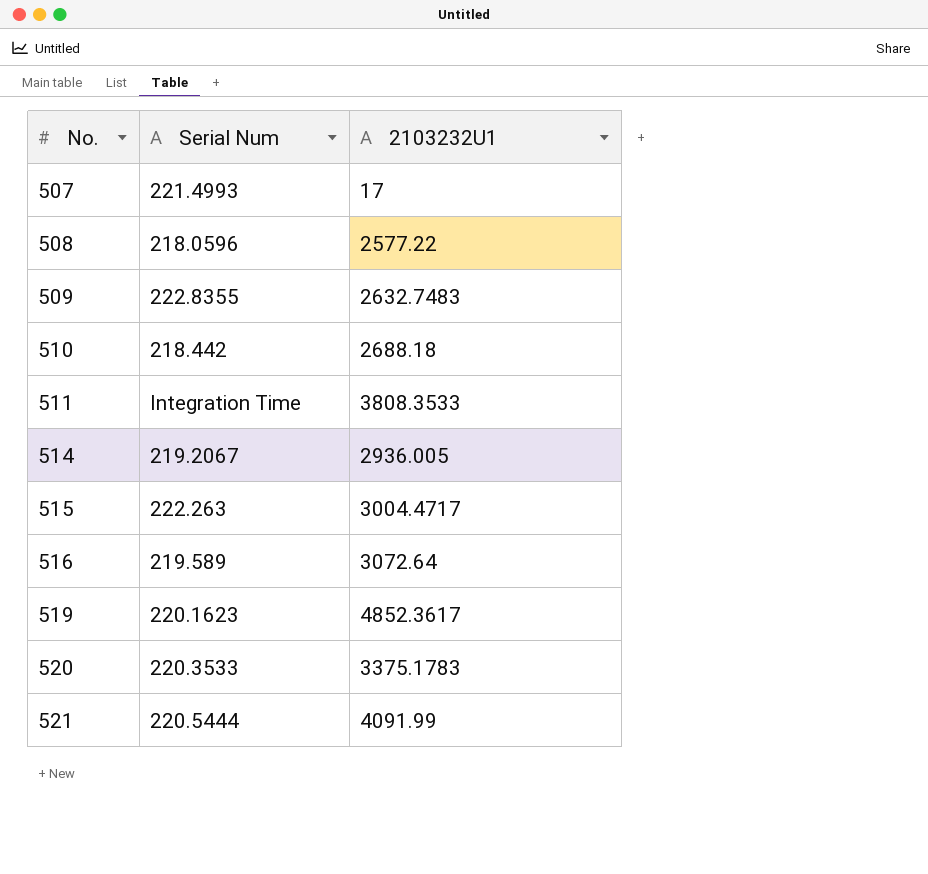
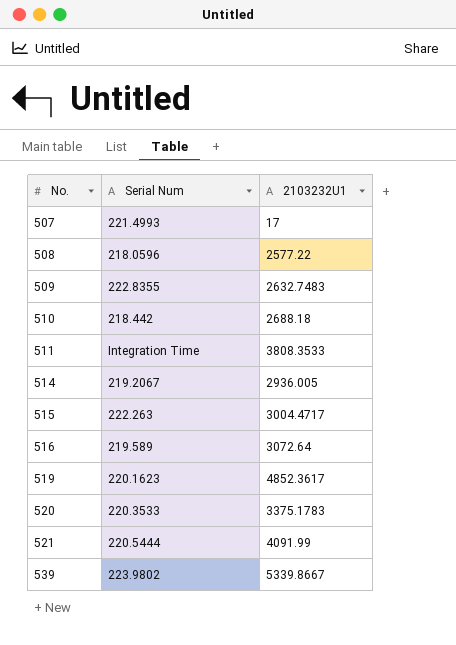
row 539: none -> 223.9802 | 5339.8667

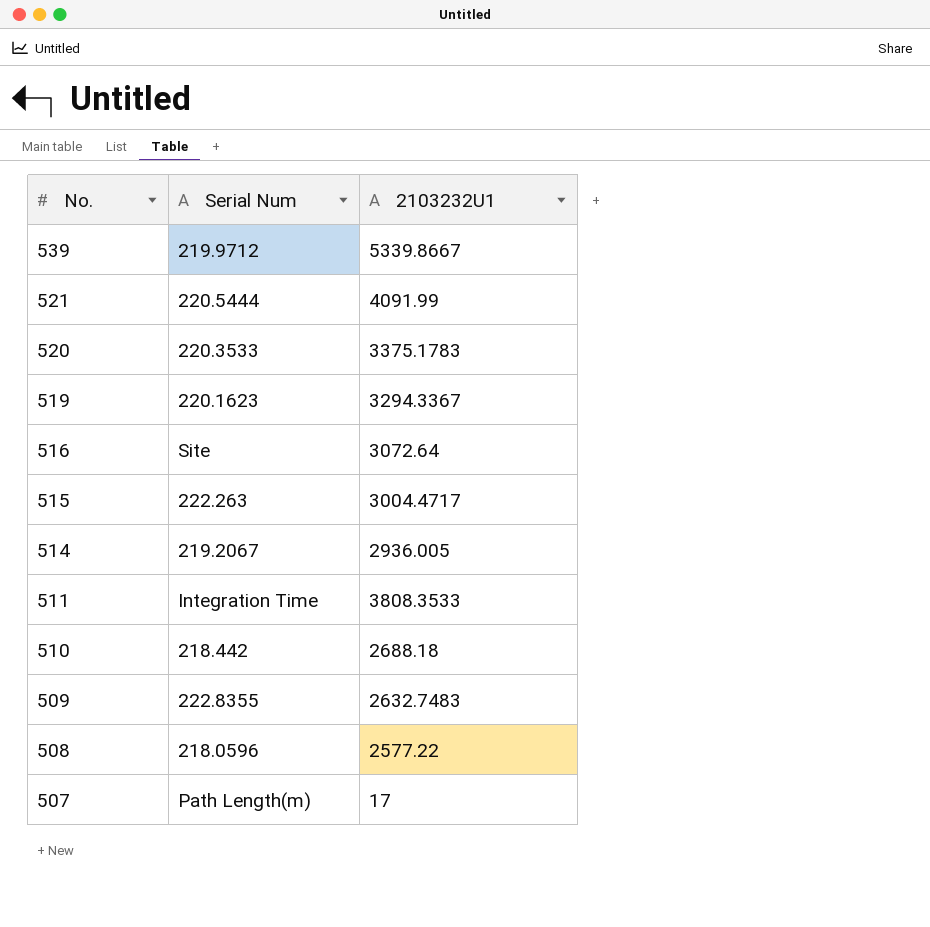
row order: No. ascending -> No. descending
539 | Serial Num: 223.9802 -> 219.9712
519 | 2103232U1: 4852.3617 -> 3294.3367
516 | Serial Num: 219.589 -> Site
507 | Serial Num: 221.4993 -> Path Length(m)

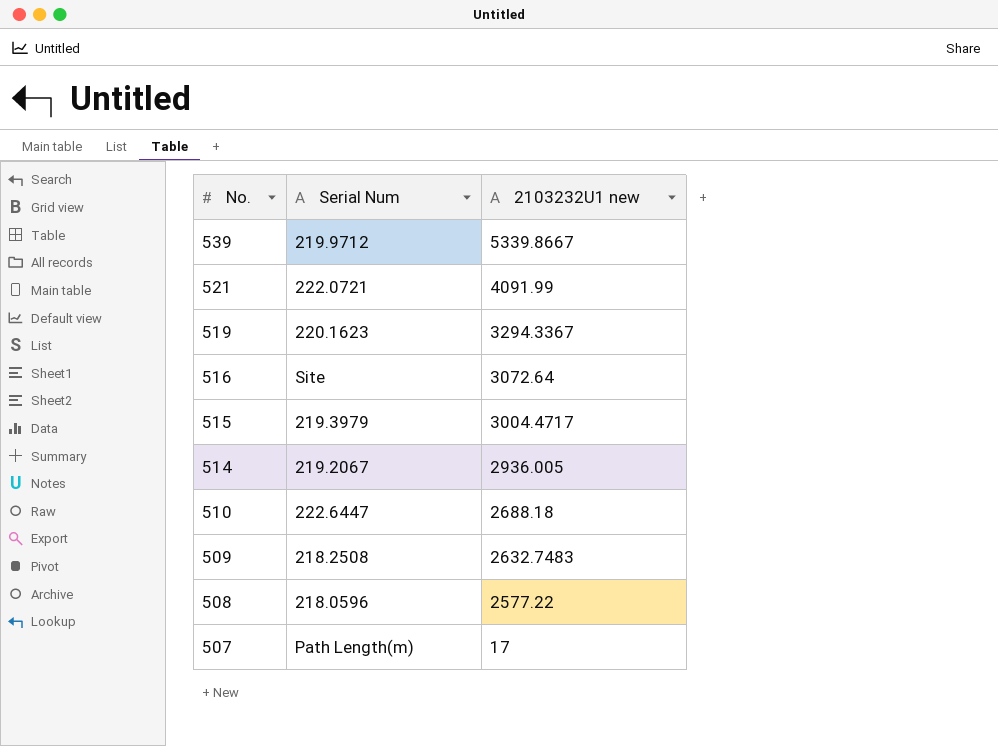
column name: 2103232U1 -> 2103232U1 new
row 520: 220.3533 | 3375.1783 -> none
row 511: Integration Time | 3808.3533 -> none
521 | Serial Num: 220.5444 -> 222.0721
515 | Serial Num: 222.263 -> 219.3979
510 | Serial Num: 218.442 -> 222.6447
509 | Serial Num: 222.8355 -> 218.2508

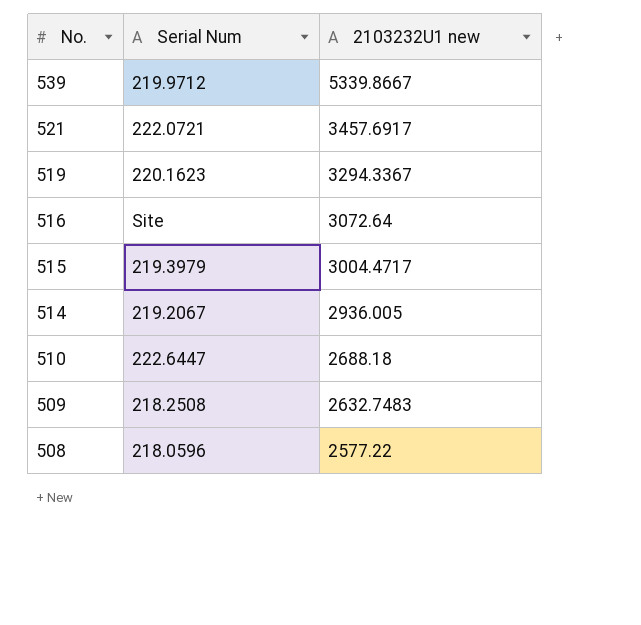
row 507: Path Length(m) | 17 -> none
521 | 2103232U1 new: 4091.99 -> 3457.6917

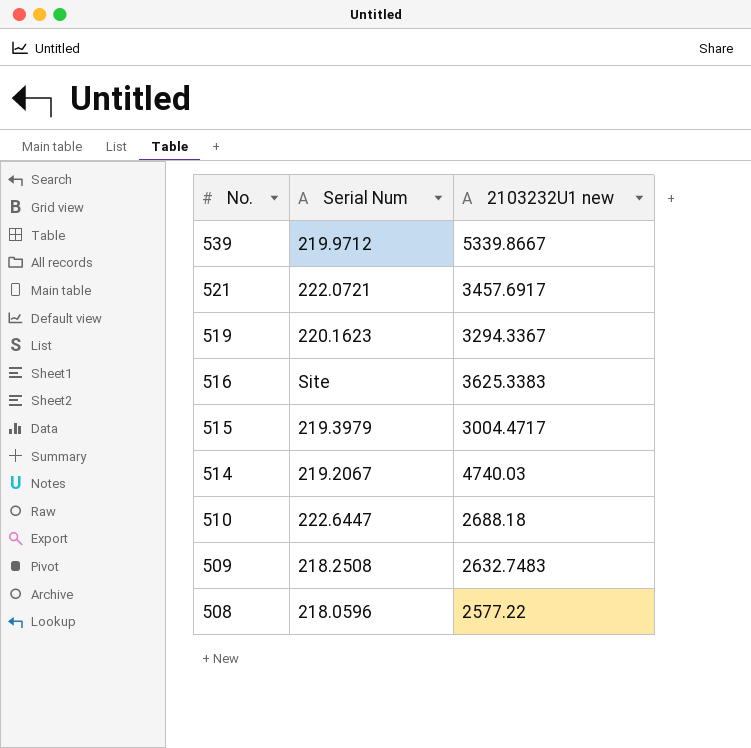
516 | 2103232U1 new: 3072.64 -> 3625.3383
514 | 2103232U1 new: 2936.005 -> 4740.03

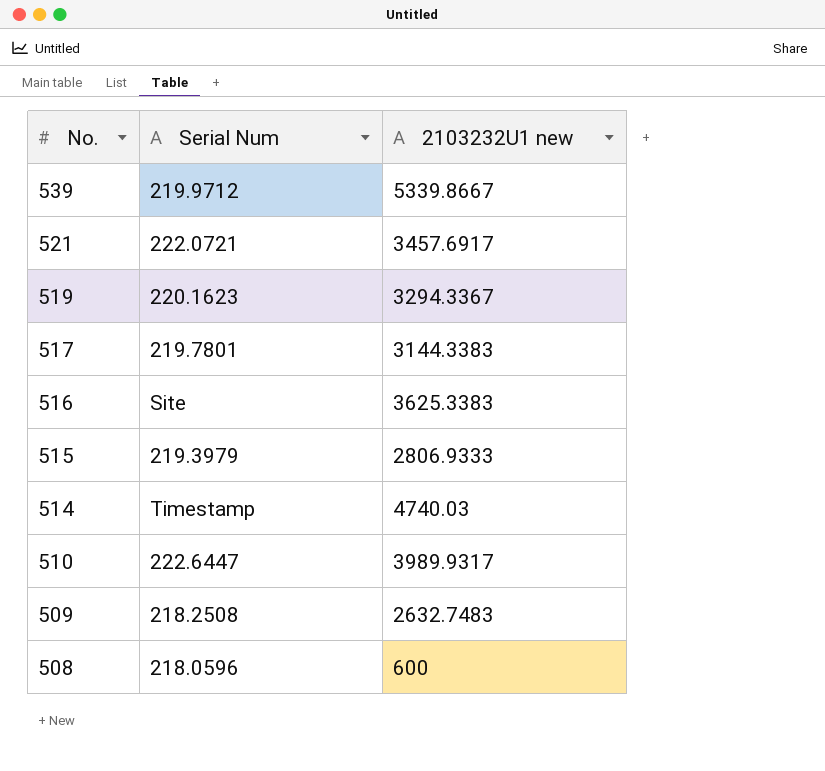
row 517: none -> 219.7801 | 3144.3383
515 | 2103232U1 new: 3004.4717 -> 2806.9333
514 | Serial Num: 219.2067 -> Timestamp
510 | 2103232U1 new: 2688.18 -> 3989.9317
508 | 2103232U1 new: 2577.22 -> 600

